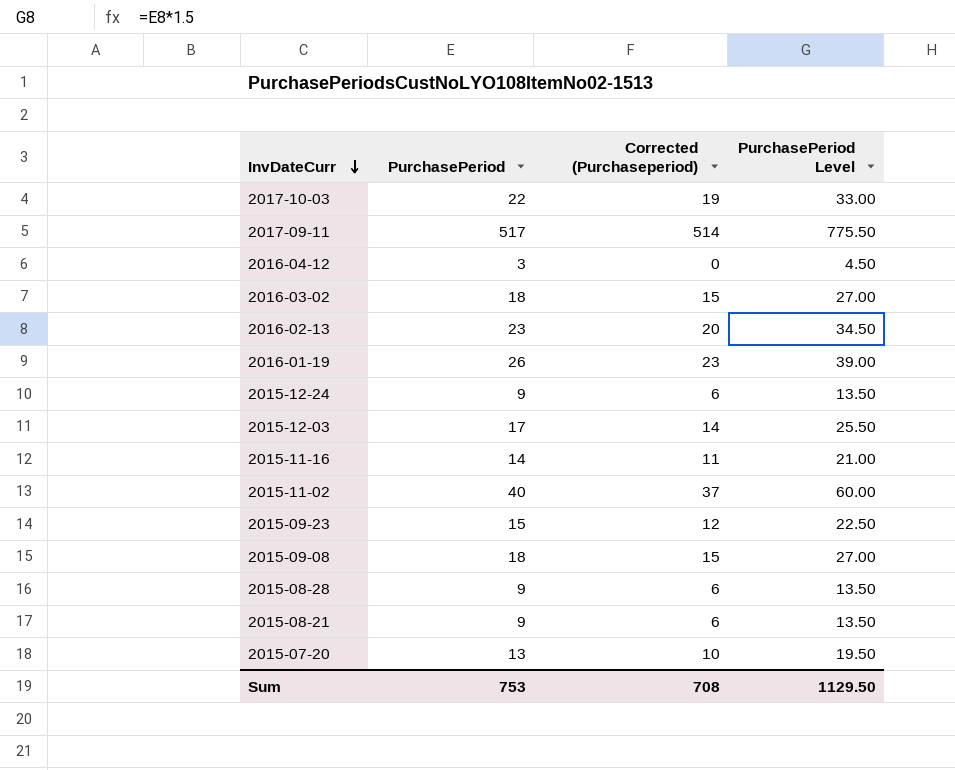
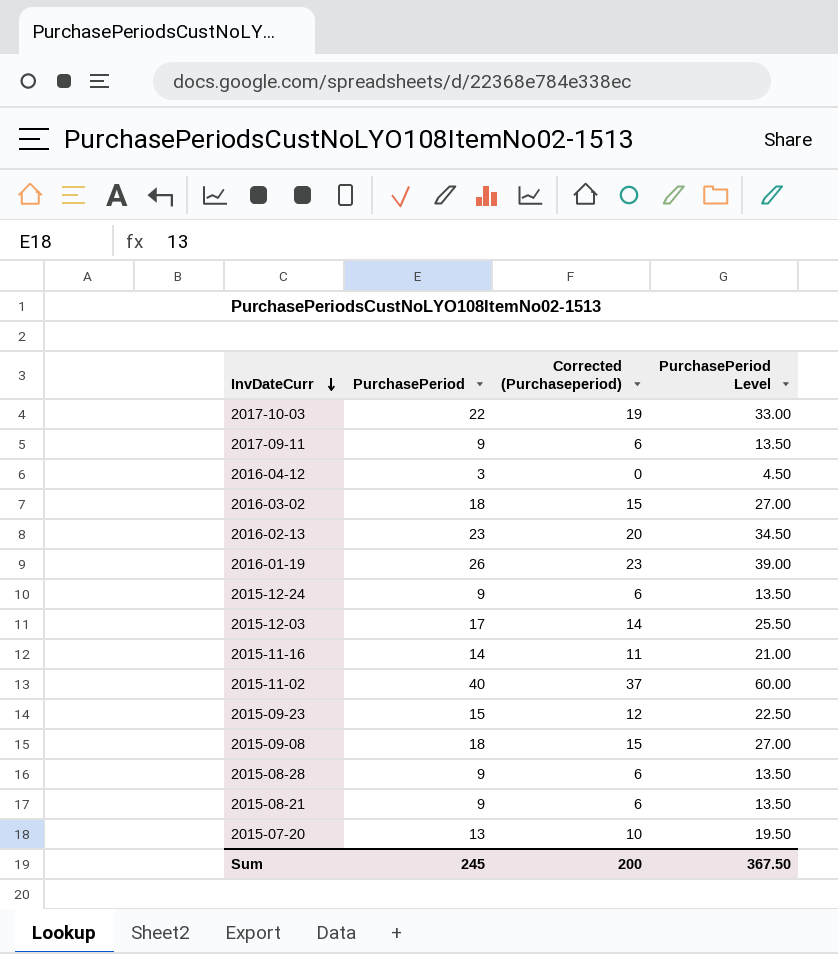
2017-09-11 | PurchasePeriod: 517 -> 9
2017-09-11 | Corrected (Purchaseperiod): 514 -> 6
2017-09-11 | PurchasePeriod Level: 775.50 -> 13.50
Sum | PurchasePeriod: 753 -> 245
Sum | Corrected (Purchaseperiod): 708 -> 200
Sum | PurchasePeriod Level: 1129.50 -> 367.50

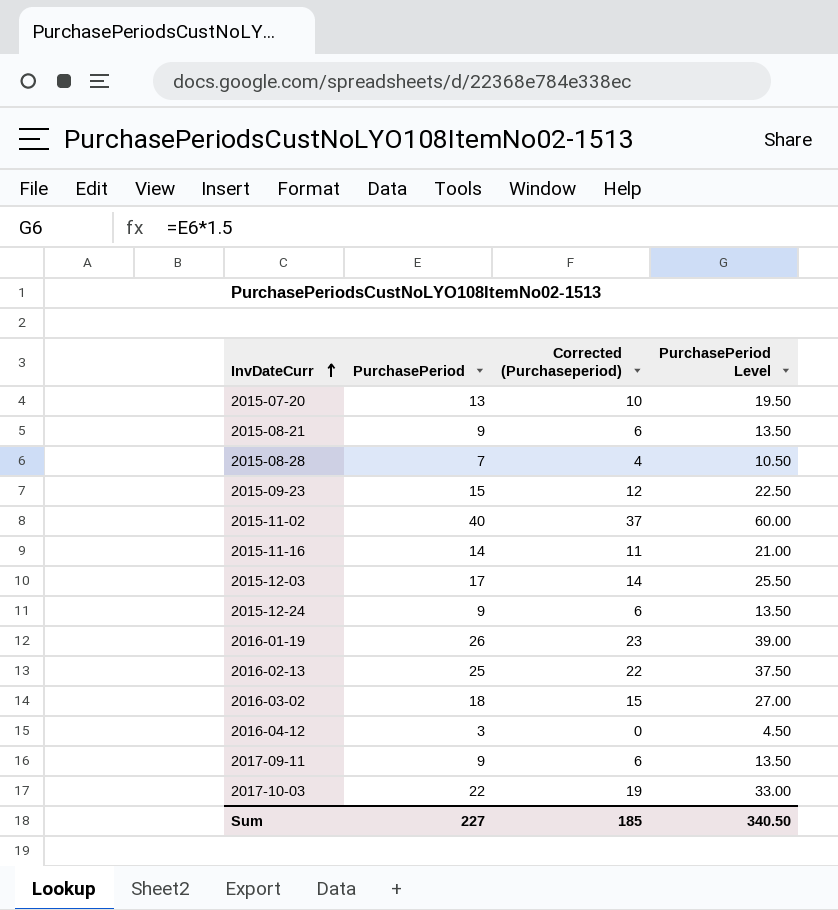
row order: InvDateCurr descending -> InvDateCurr ascending
row 2015-09-08: 18 | 15 | 27.00 -> none
2015-08-28 | PurchasePeriod: 9 -> 7
2015-08-28 | Corrected (Purchaseperiod): 6 -> 4
2015-08-28 | PurchasePeriod Level: 13.50 -> 10.50
2016-02-13 | PurchasePeriod: 23 -> 25
2016-02-13 | Corrected (Purchaseperiod): 20 -> 22
2016-02-13 | PurchasePeriod Level: 34.50 -> 37.50
Sum | PurchasePeriod: 245 -> 227
Sum | Corrected (Purchaseperiod): 200 -> 185
Sum | PurchasePeriod Level: 367.50 -> 340.50

